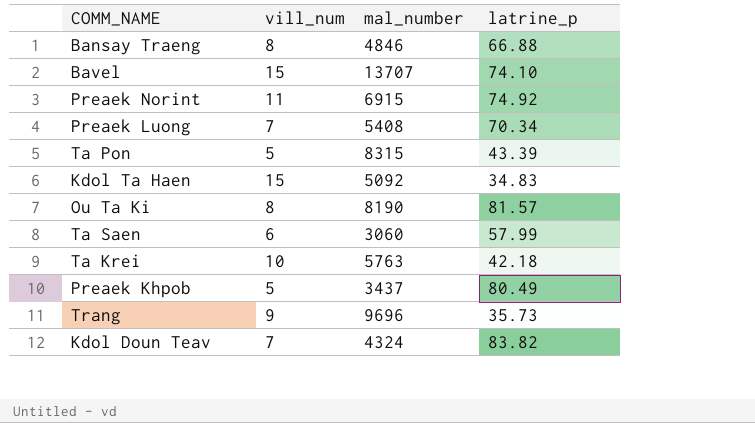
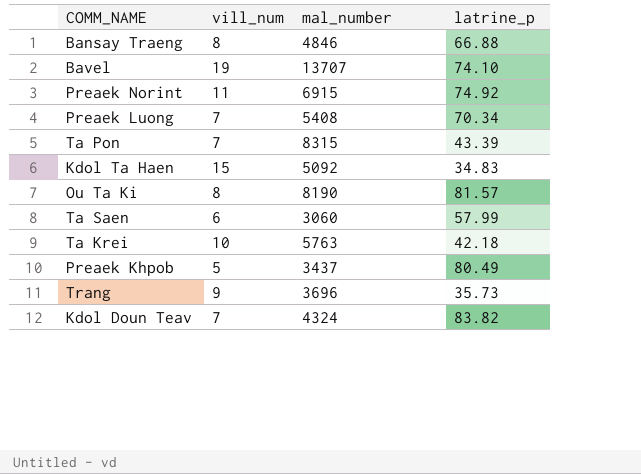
Bavel | vill_num: 15 -> 19
Ta Pon | vill_num: 5 -> 7
Trang | mal_number: 9696 -> 3696

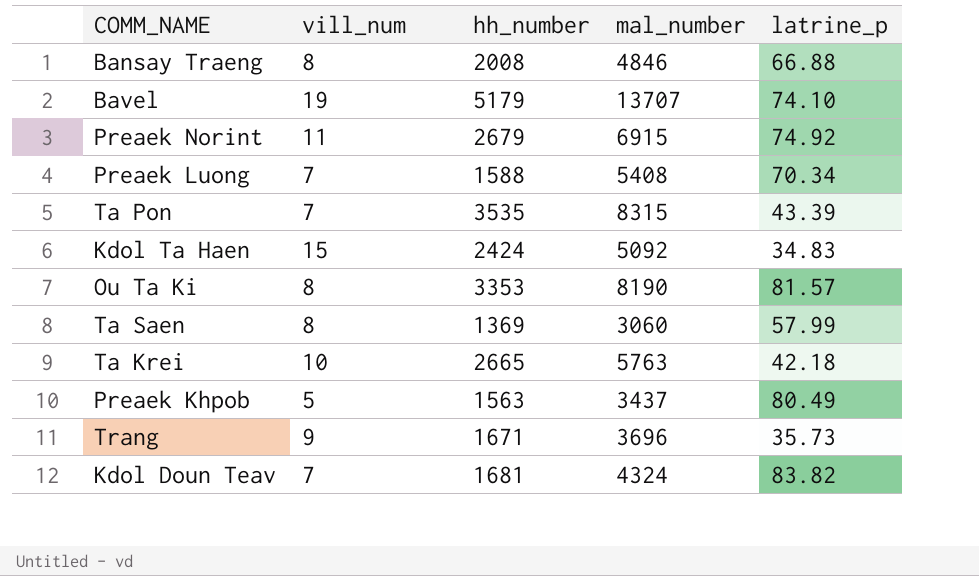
column hh_number | position: none -> 3
Ta Saen | vill_num: 6 -> 8

